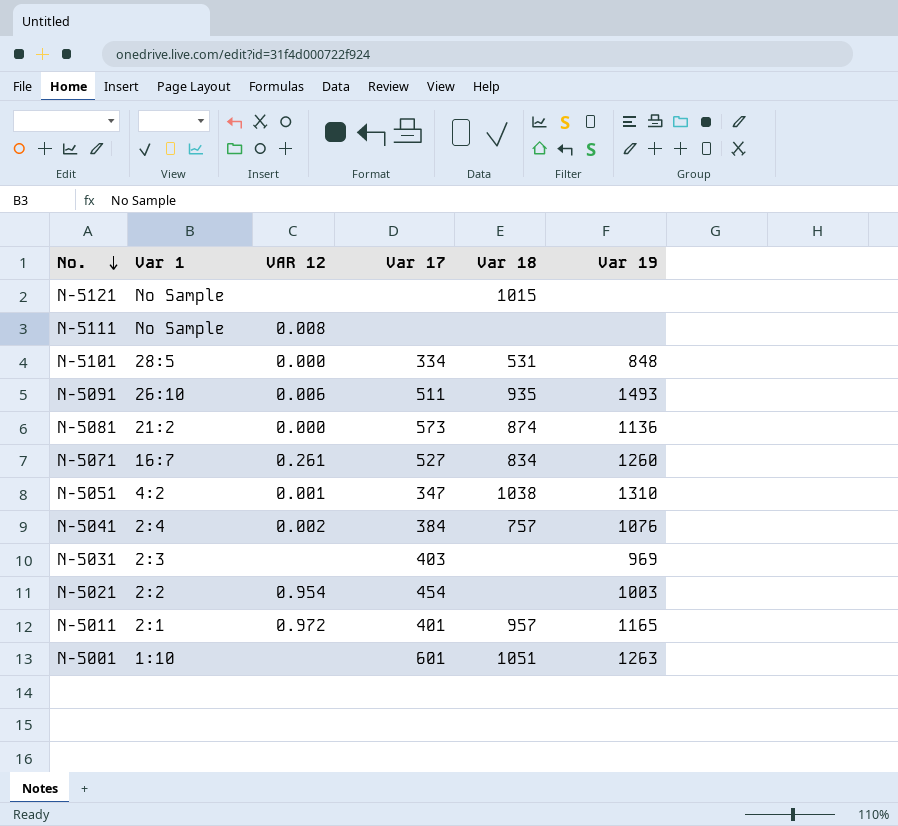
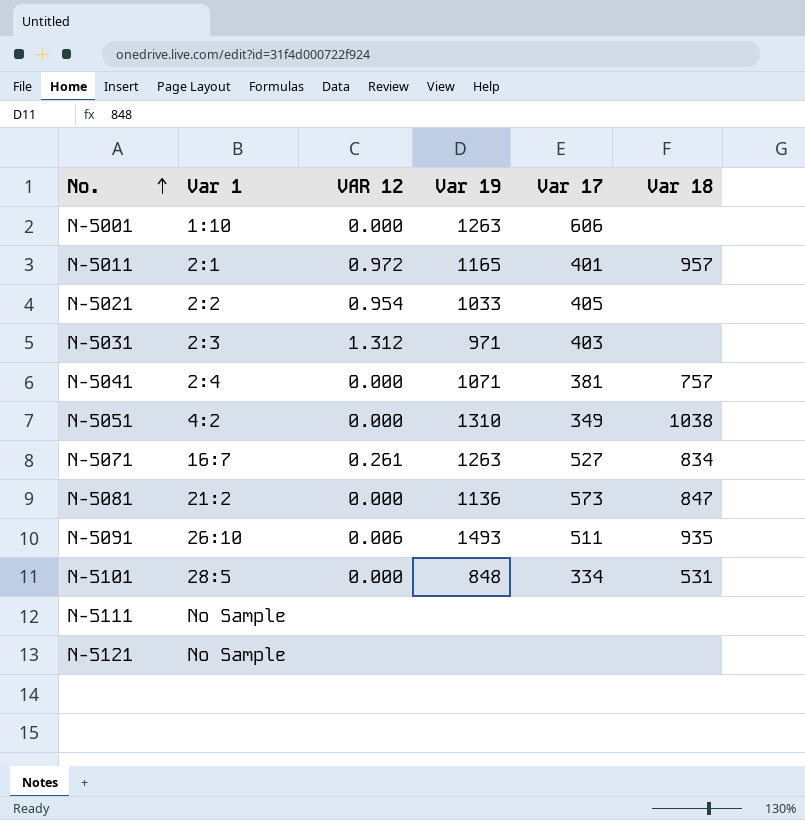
row order: No. descending -> No. ascending
column Var 19 | position: 6 -> 4
N-5001 | VAR 12: none -> 0.000
N-5001 | Var 17: 601 -> 606
N-5001 | Var 18: 1051 -> none
N-5021 | Var 19: 1003 -> 1033
N-5021 | Var 17: 454 -> 405
N-5031 | VAR 12: none -> 1.312
N-5031 | Var 19: 969 -> 971
N-5041 | VAR 12: 0.002 -> 0.000
N-5041 | Var 19: 1076 -> 1071
N-5041 | Var 17: 384 -> 381
N-5051 | VAR 12: 0.001 -> 0.000
N-5051 | Var 17: 347 -> 349
N-5071 | Var 19: 1260 -> 1263
N-5081 | Var 18: 874 -> 847
N-5111 | VAR 12: 0.008 -> none
N-5121 | Var 18: 1015 -> none

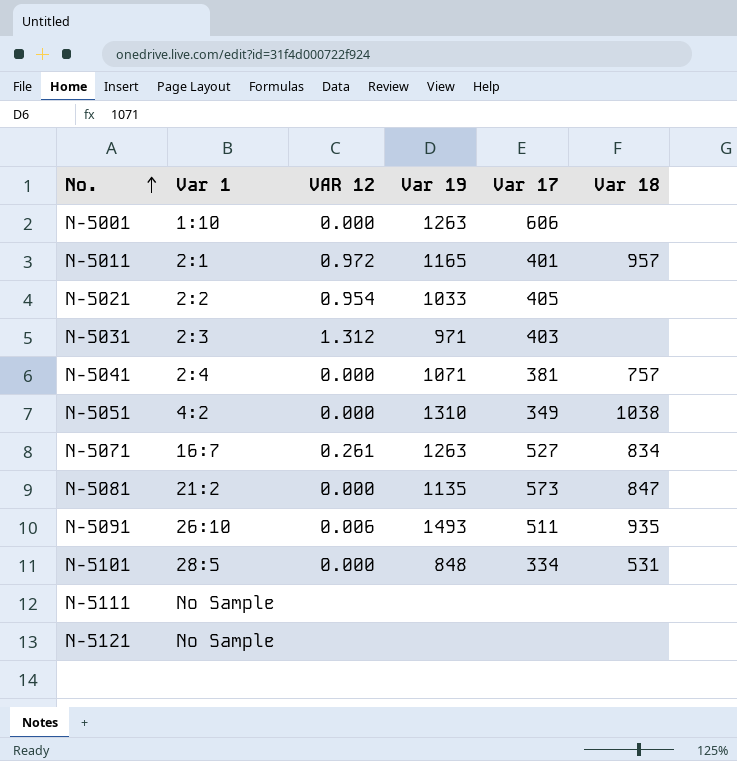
N-5081 | Var 19: 1136 -> 1135

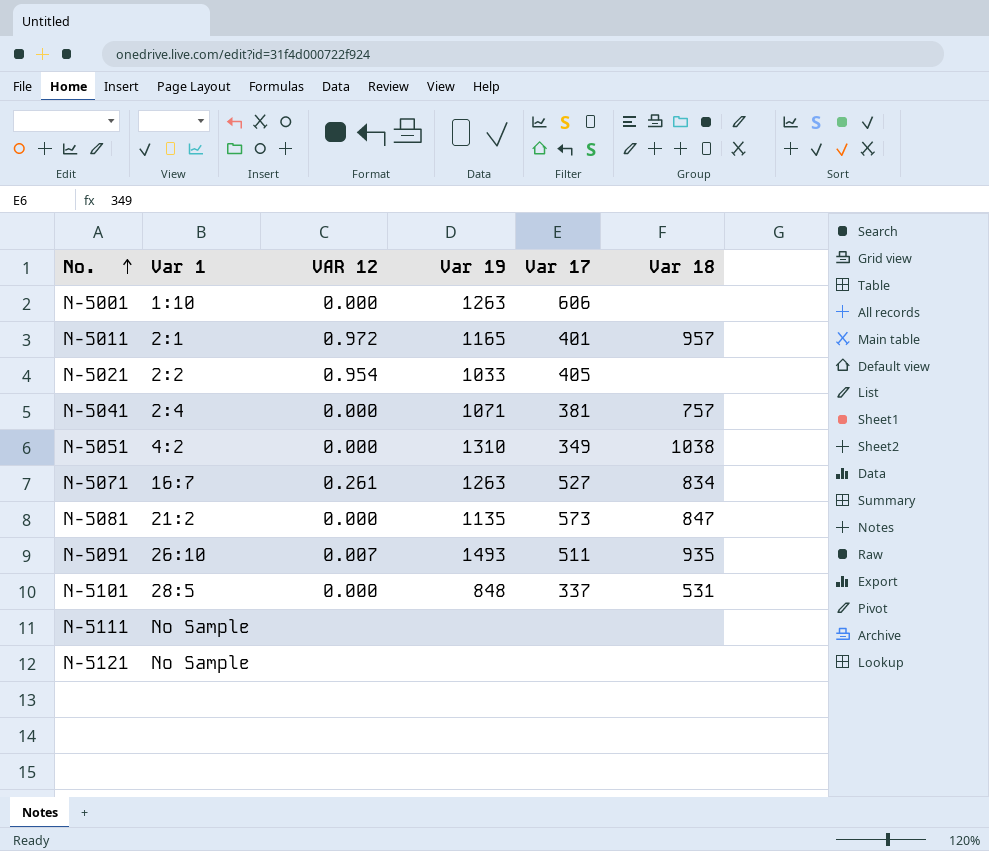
row N-5031: 2:3 | 1.312 | 971 | 403 | none -> none
N-5091 | VAR 12: 0.006 -> 0.007
N-5101 | Var 17: 334 -> 337

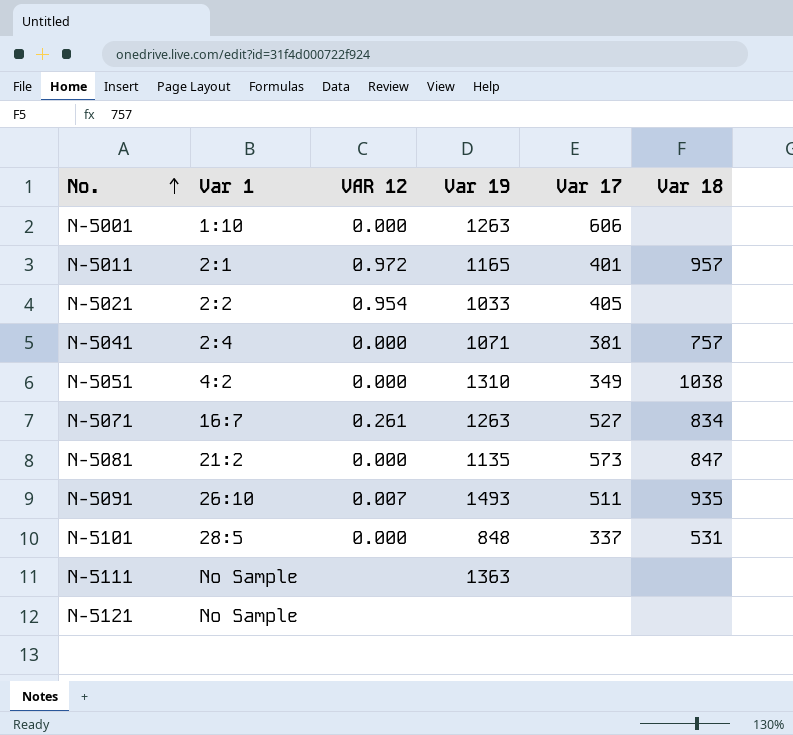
N-5111 | Var 19: none -> 1363

